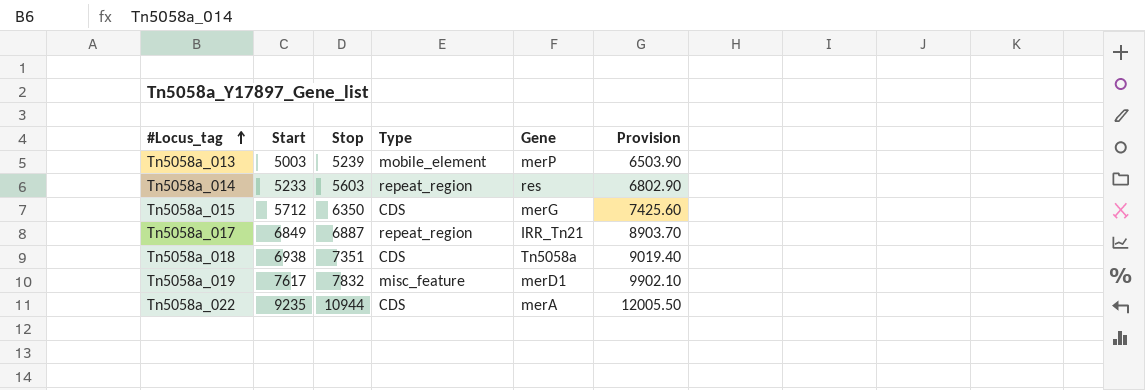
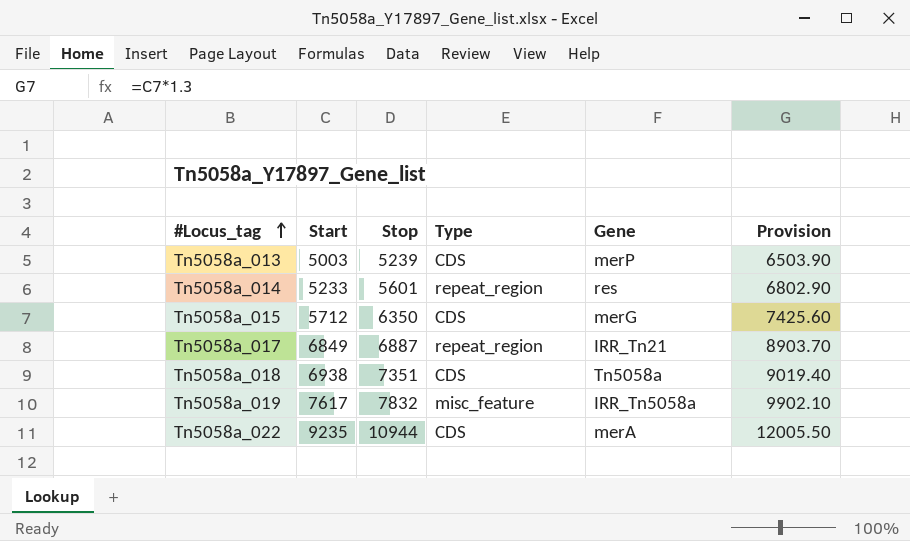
Tn5058a_013 | Type: mobile_element -> CDS
Tn5058a_014 | Stop: 5603 -> 5601
Tn5058a_019 | Gene: merD1 -> IRR_Tn5058a

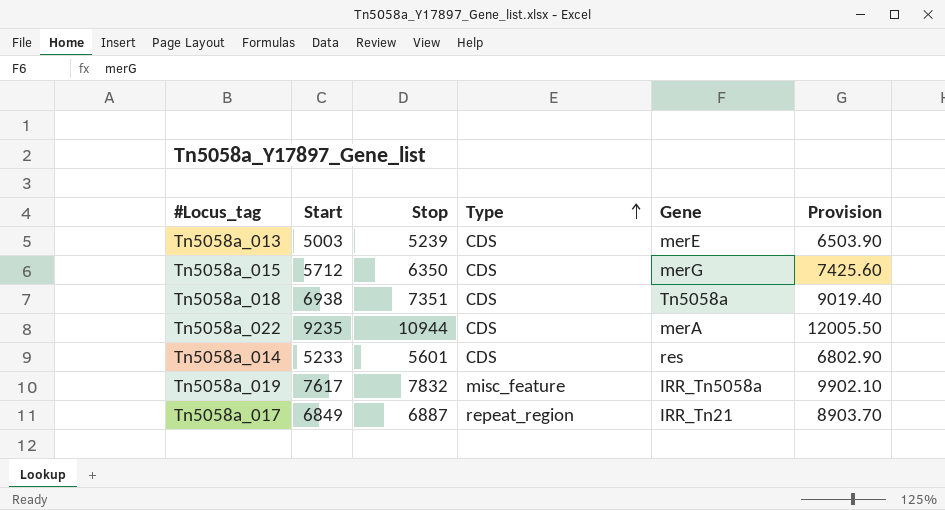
row order: #Locus_tag ascending -> Type ascending
Tn5058a_013 | Gene: merP -> merE
Tn5058a_014 | Type: repeat_region -> CDS

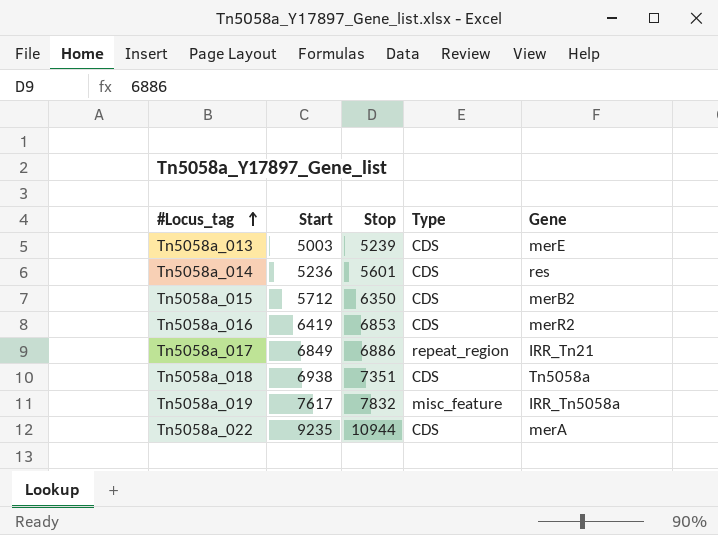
row order: Type ascending -> #Locus_tag ascending
column Provision | formula: [Start] * 1.3 -> none
Tn5058a_014 | Start: 5233 -> 5236
Tn5058a_015 | Gene: merG -> merB2
row Tn5058a_016: none -> 6419 | 6853 | CDS | merR2
Tn5058a_017 | Stop: 6887 -> 6886

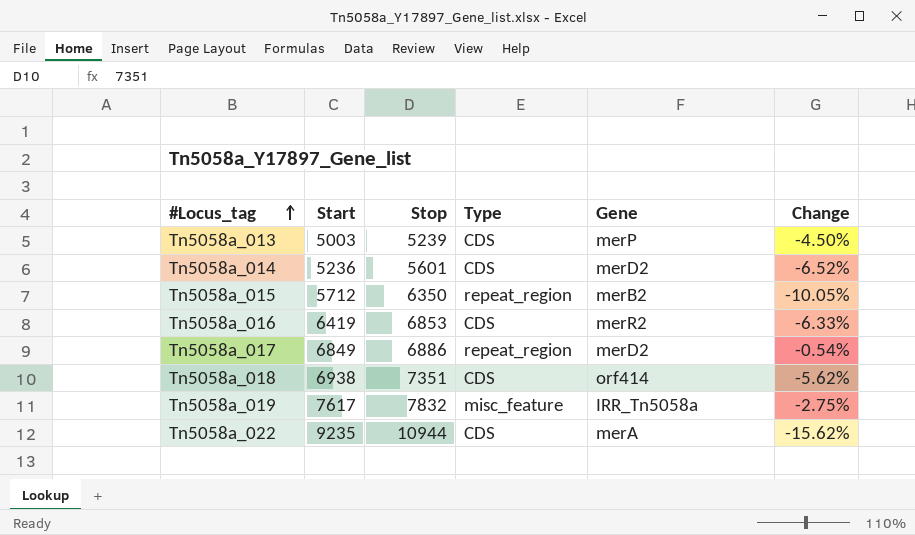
column Change | formula: none -> ([Start] - [Stop]) / [Stop]
Tn5058a_013 | Gene: merE -> merP
Tn5058a_014 | Gene: res -> merD2
Tn5058a_015 | Type: CDS -> repeat_region
Tn5058a_017 | Gene: IRR_Tn21 -> merD2
Tn5058a_018 | Gene: Tn5058a -> orf414

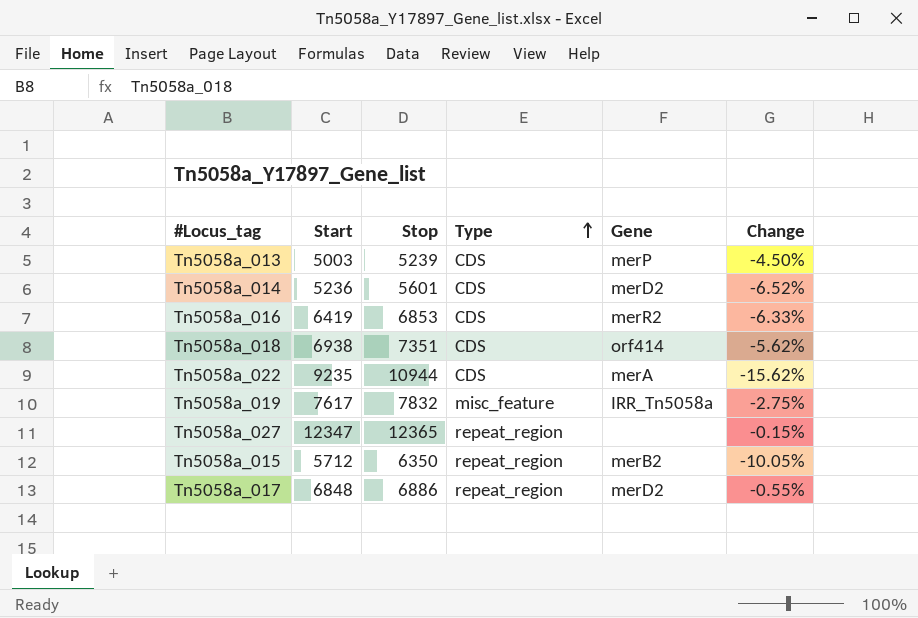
row order: #Locus_tag ascending -> Type ascending
row Tn5058a_027: none -> 12347 | 12365 | repeat_region | none | -0.15%
Tn5058a_017 | Start: 6849 -> 6848
Tn5058a_017 | Change: -0.54% -> -0.55%

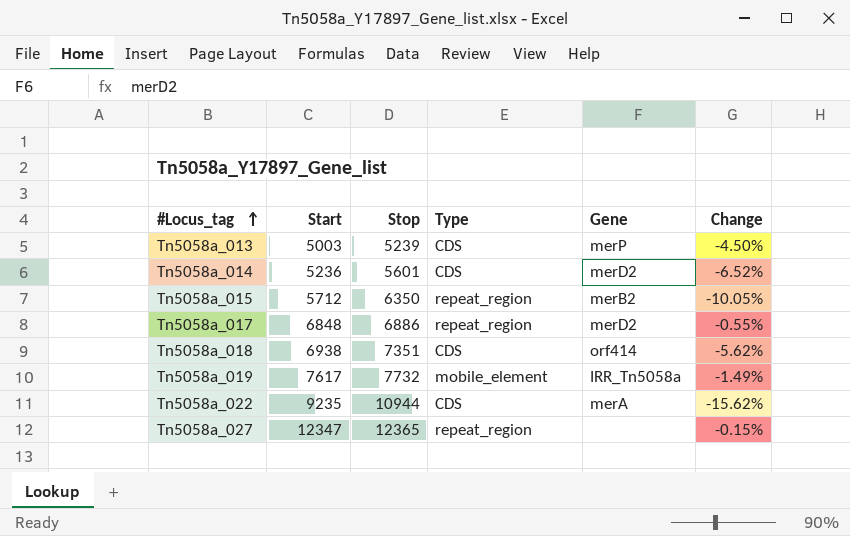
row order: Type ascending -> #Locus_tag ascending
row Tn5058a_016: 6419 | 6853 | CDS | merR2 | -6.33% -> none
Tn5058a_019 | Stop: 7832 -> 7732
Tn5058a_019 | Type: misc_feature -> mobile_element
Tn5058a_019 | Change: -2.75% -> -1.49%

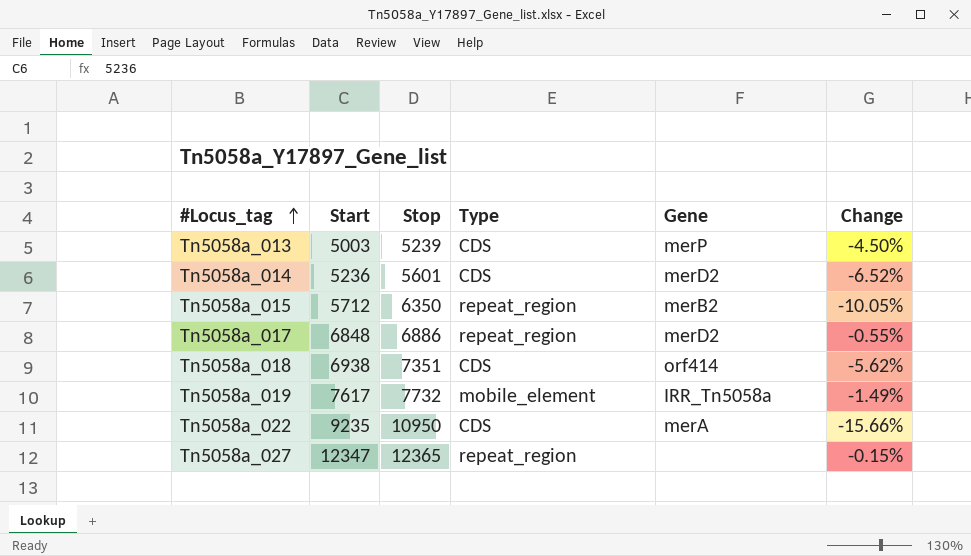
Tn5058a_022 | Stop: 10944 -> 10950
Tn5058a_022 | Change: -15.62% -> -15.66%

